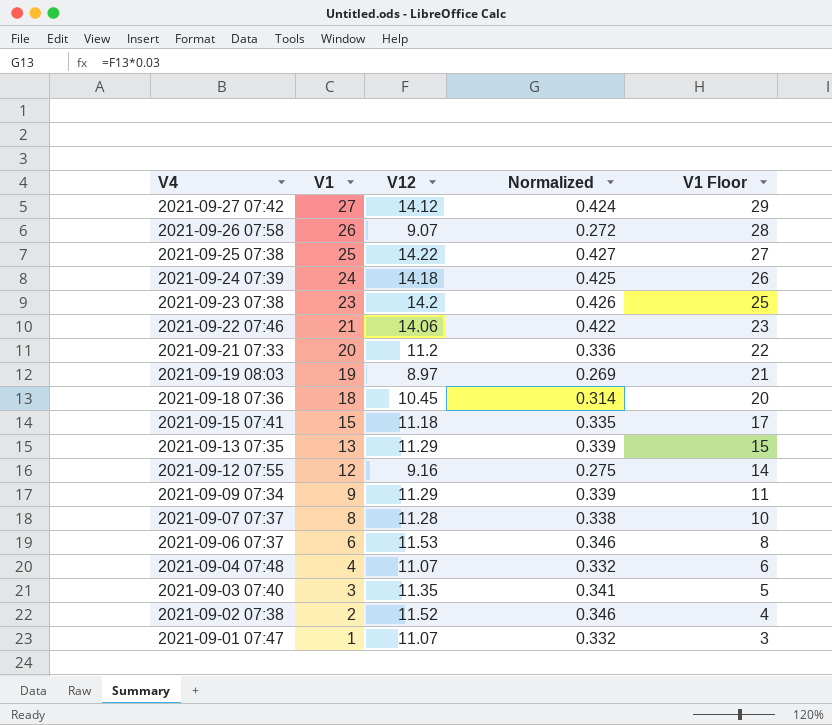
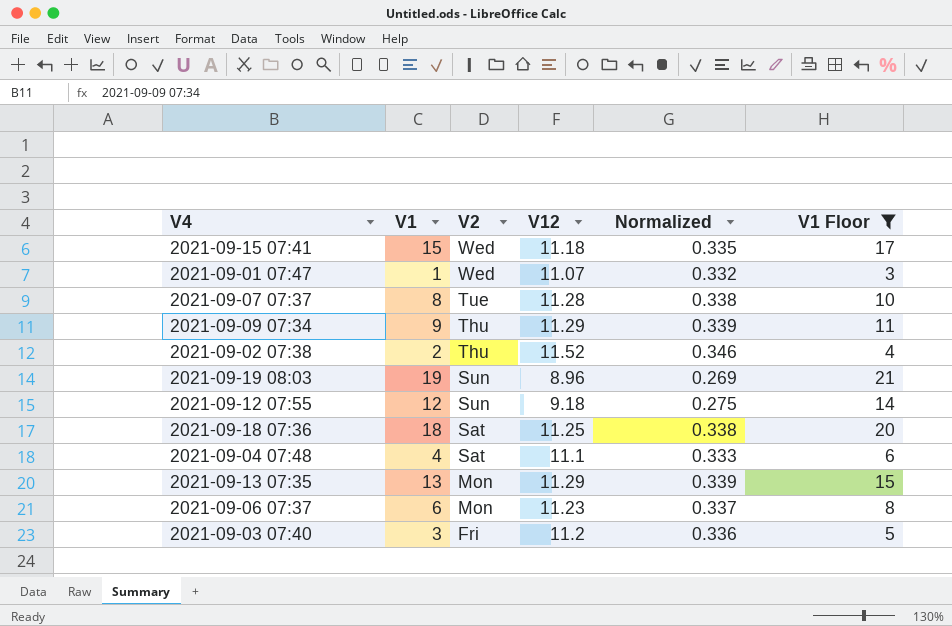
filter: none -> V1 Floor <= 21
row order: V4 descending -> V2 descending
column V2 | position: none -> 3
2021-09-19 08:03 | V12: 8.97 -> 8.96
2021-09-12 07:55 | V12: 9.16 -> 9.18
2021-09-18 07:36 | V12: 10.45 -> 11.25
2021-09-18 07:36 | Normalized: 0.314 -> 0.338
2021-09-04 07:48 | V12: 11.07 -> 11.1
2021-09-04 07:48 | Normalized: 0.332 -> 0.333
2021-09-06 07:37 | V12: 11.53 -> 11.23
2021-09-06 07:37 | Normalized: 0.346 -> 0.337
2021-09-03 07:40 | V12: 11.35 -> 11.2
2021-09-03 07:40 | Normalized: 0.341 -> 0.336

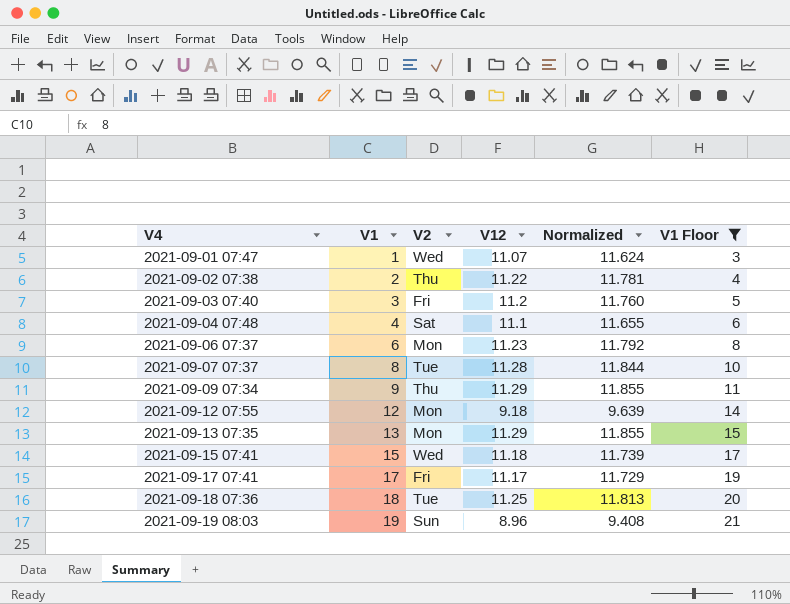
row order: V2 descending -> V4 ascending
column Normalized | formula: [V12] * 0.03 -> [V12] * 1.05
2021-09-02 07:38 | V12: 11.52 -> 11.22
2021-09-12 07:55 | V2: Sun -> Mon
row 2021-09-17 07:41: none -> 17 | Fri | 11.17 | 11.729 | 19
2021-09-18 07:36 | V2: Sat -> Tue

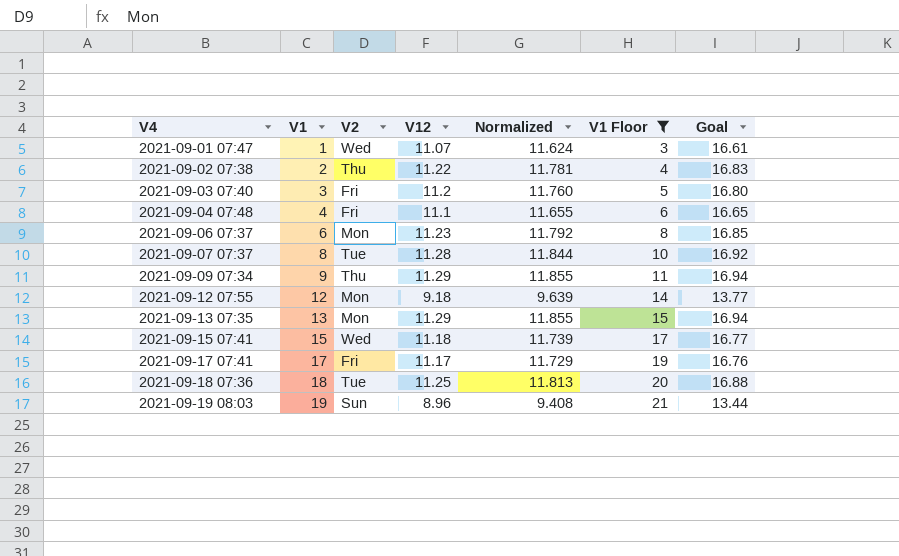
column Goal | formula: none -> [V12] * 1.5
2021-09-04 07:48 | V2: Sat -> Fri

